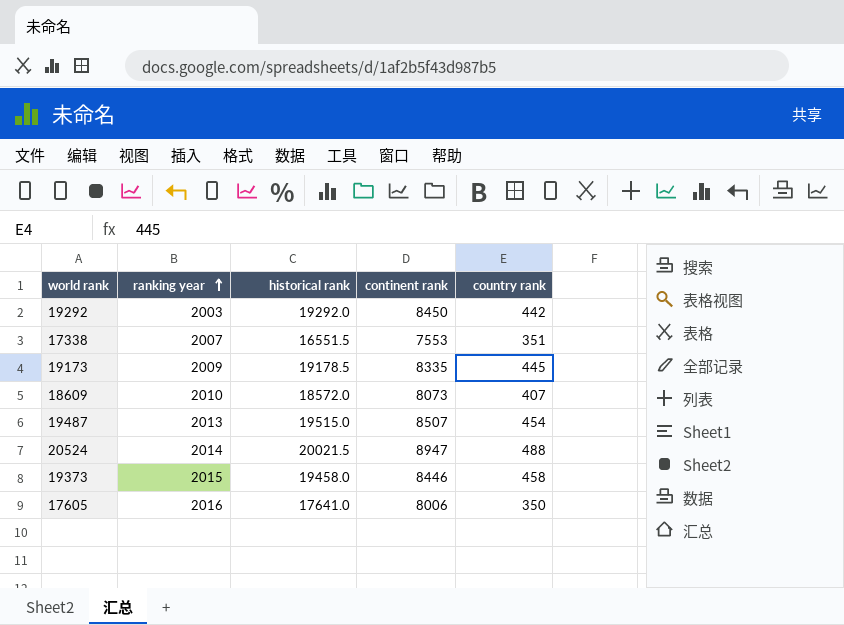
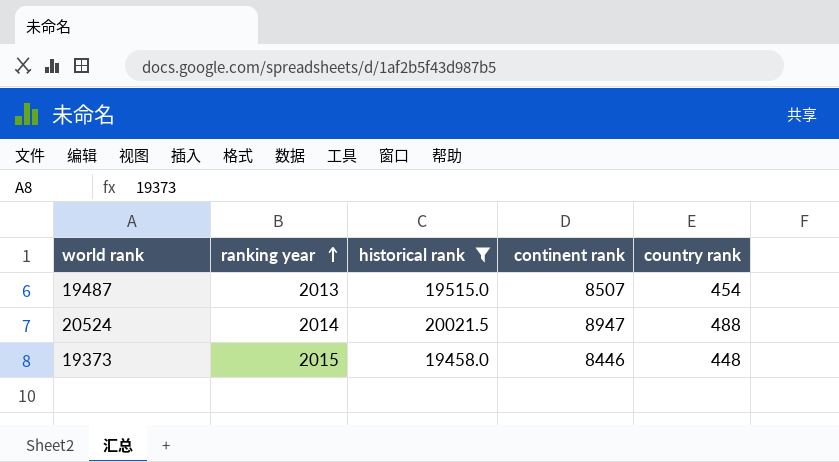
filter: none -> historical rank >= 19458.0
19373 | country rank: 458 -> 448

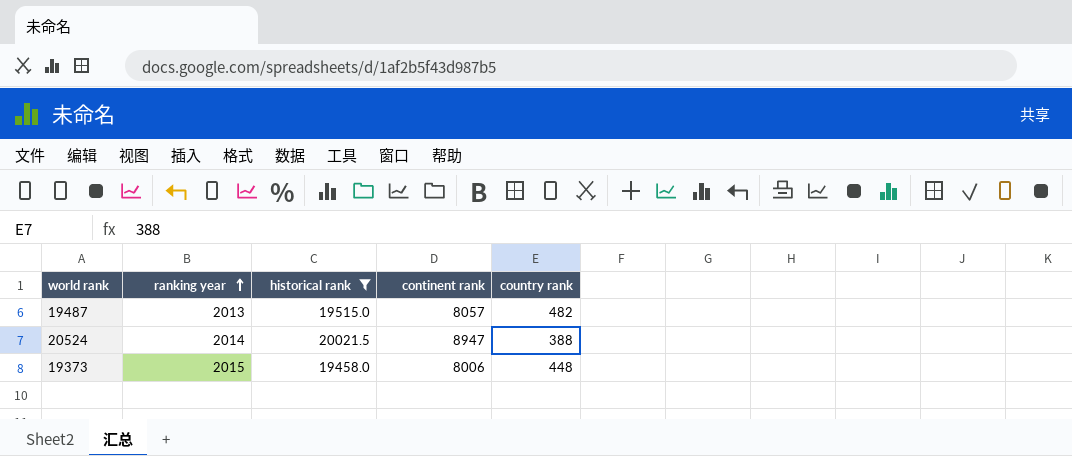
19487 | continent rank: 8507 -> 8057
19487 | country rank: 454 -> 482
20524 | country rank: 488 -> 388
19373 | continent rank: 8446 -> 8006

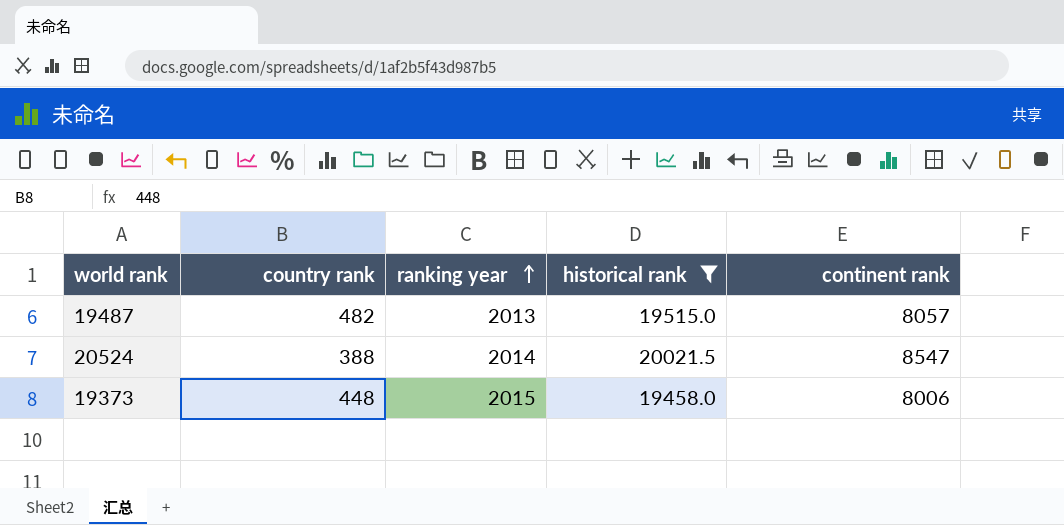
column country rank | position: 5 -> 2
20524 | continent rank: 8947 -> 8547

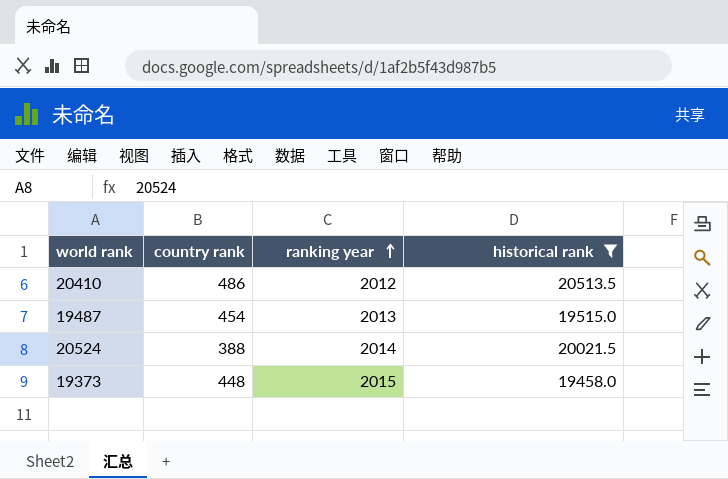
column continent rank | position: 5 -> none
row 20410: none -> 486 | 2012 | 20513.5
19487 | country rank: 482 -> 454

